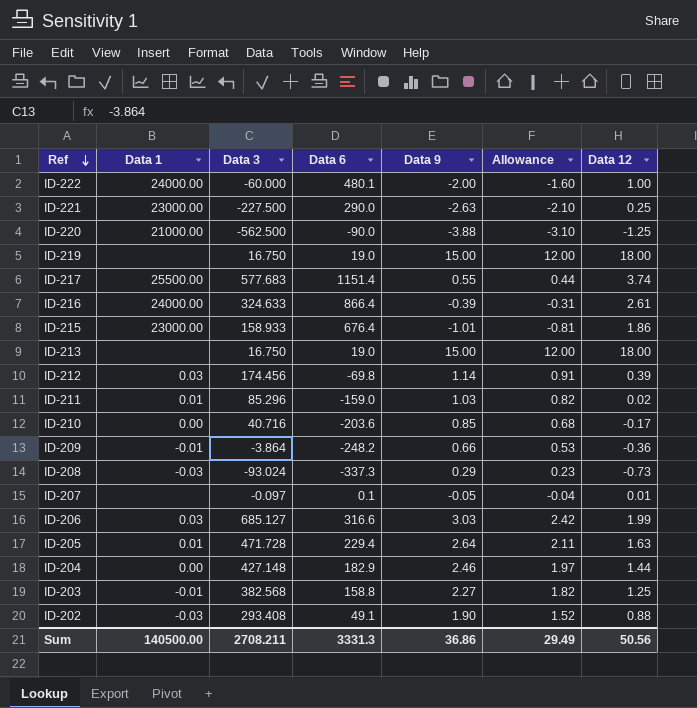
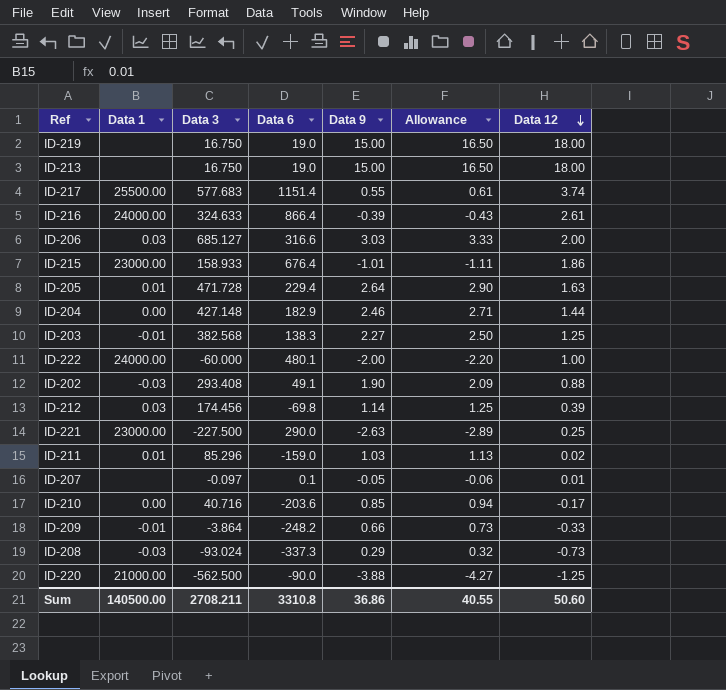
row order: Ref descending -> Data 12 descending
column Allowance | formula: [Data 9] * 0.8 -> [Data 9] * 1.1
ID-206 | Data 12: 1.99 -> 2.00
ID-203 | Data 6: 158.8 -> 138.3
ID-209 | Data 12: -0.36 -> -0.33
Sum | Data 6: 3331.3 -> 3310.8
Sum | Allowance: 29.49 -> 40.55
Sum | Data 12: 50.56 -> 50.60

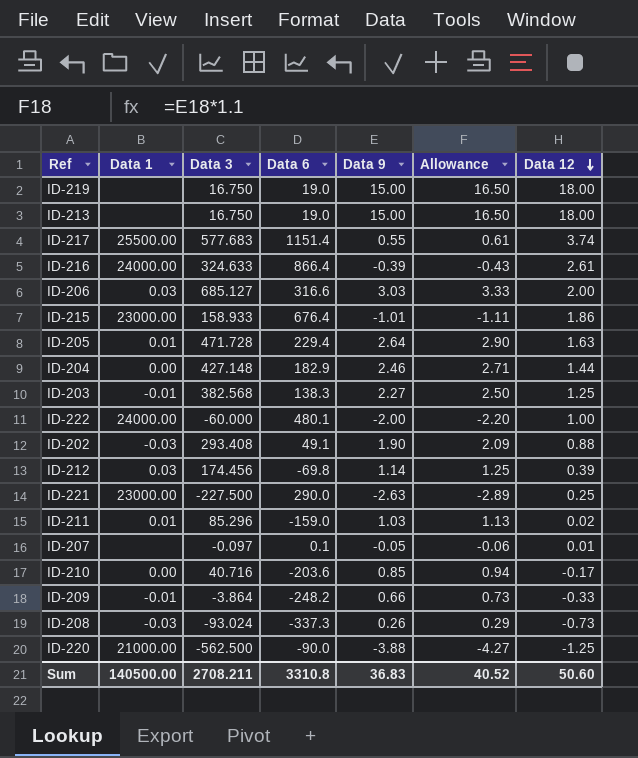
ID-208 | Data 9: 0.29 -> 0.26
ID-208 | Allowance: 0.32 -> 0.29
Sum | Data 9: 36.86 -> 36.83
Sum | Allowance: 40.55 -> 40.52

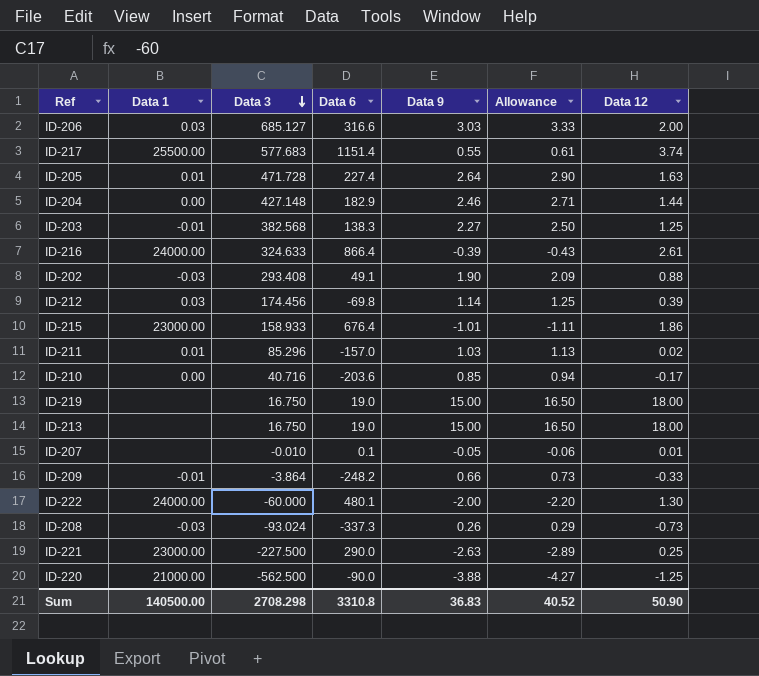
row order: Data 12 descending -> Data 3 descending
ID-205 | Data 6: 229.4 -> 227.4
ID-211 | Data 6: -159.0 -> -157.0
ID-207 | Data 3: -0.097 -> -0.010
ID-222 | Data 12: 1.00 -> 1.30
Sum | Data 3: 2708.211 -> 2708.298
Sum | Data 12: 50.60 -> 50.90

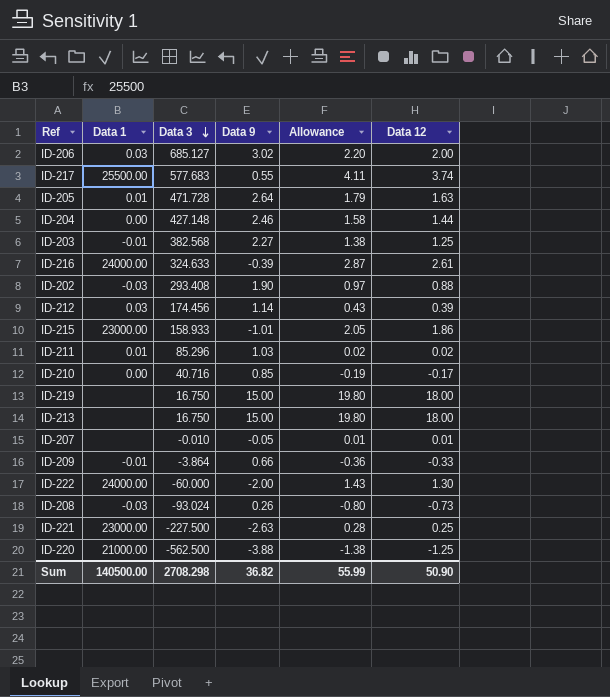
column Data 6 | position: 4 -> none
column Allowance | formula: [Data 9] * 1.1 -> [Data 12] * 1.1
ID-206 | Data 9: 3.03 -> 3.02
Sum | Data 9: 36.83 -> 36.82
Sum | Allowance: 40.52 -> 55.99

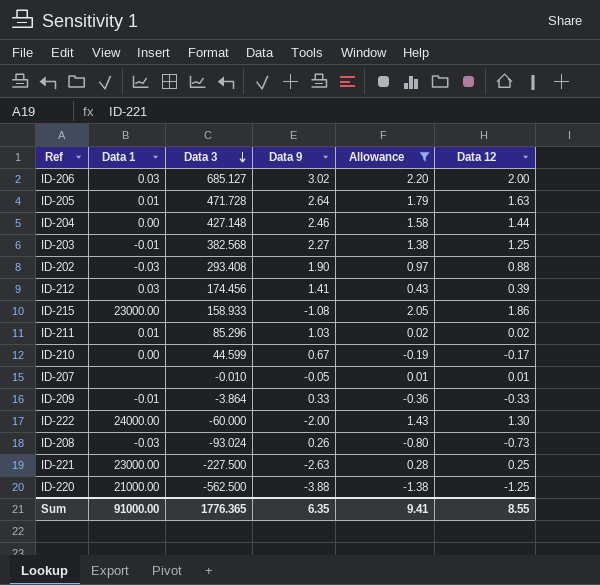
filter: none -> Allowance <= 2.20
ID-212 | Data 9: 1.14 -> 1.41
ID-215 | Data 9: -1.01 -> -1.08
ID-210 | Data 3: 40.716 -> 44.599
ID-210 | Data 9: 0.85 -> 0.67
ID-209 | Data 9: 0.66 -> 0.33
Sum | Data 1: 140500.00 -> 91000.00
Sum | Data 3: 2708.298 -> 1776.365
Sum | Data 9: 36.82 -> 6.35
Sum | Allowance: 55.99 -> 9.41
Sum | Data 12: 50.90 -> 8.55

